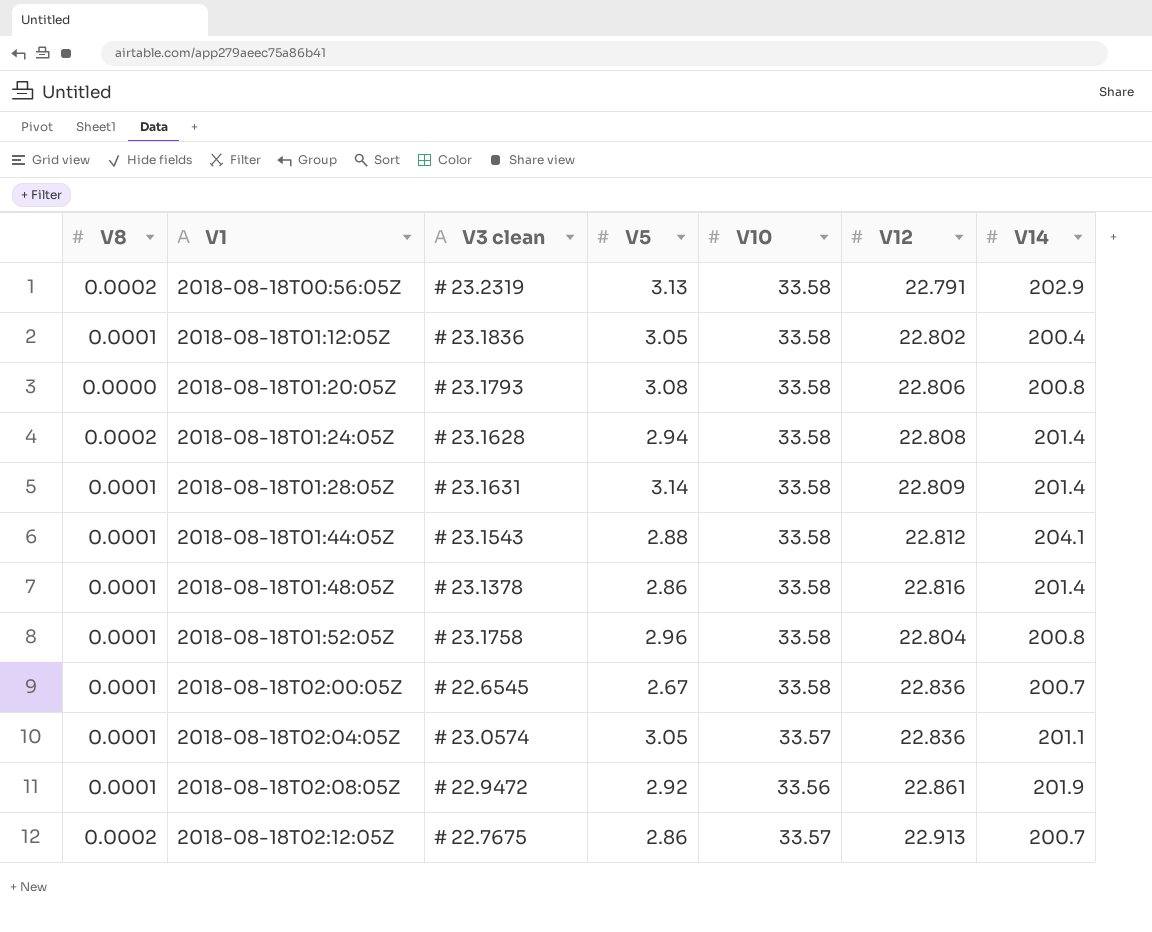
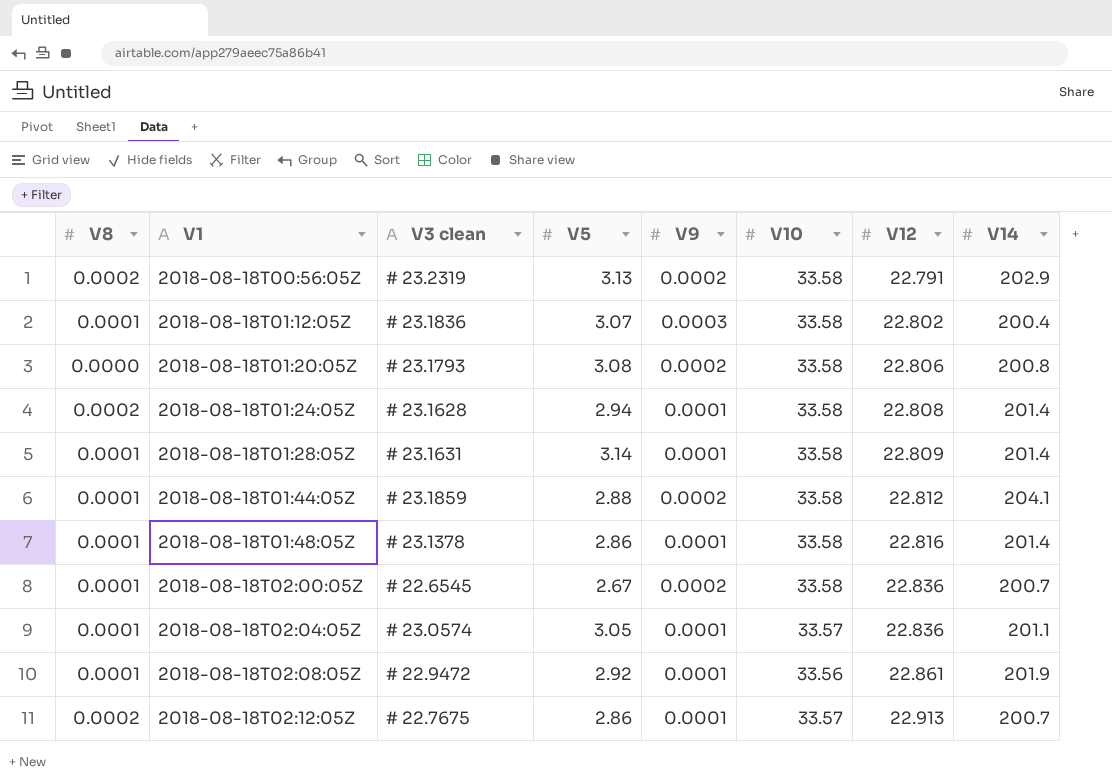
column V9 | position: none -> 5
row 2018-08-18T01:52:05Z: 0.0001 | # 23.1758 | 2.96 | 33.58 | 22.804 | 200.8 -> none
2018-08-18T01:12:05Z | V5: 3.05 -> 3.07
2018-08-18T01:44:05Z | V3 clean: # 23.1543 -> # 23.1859

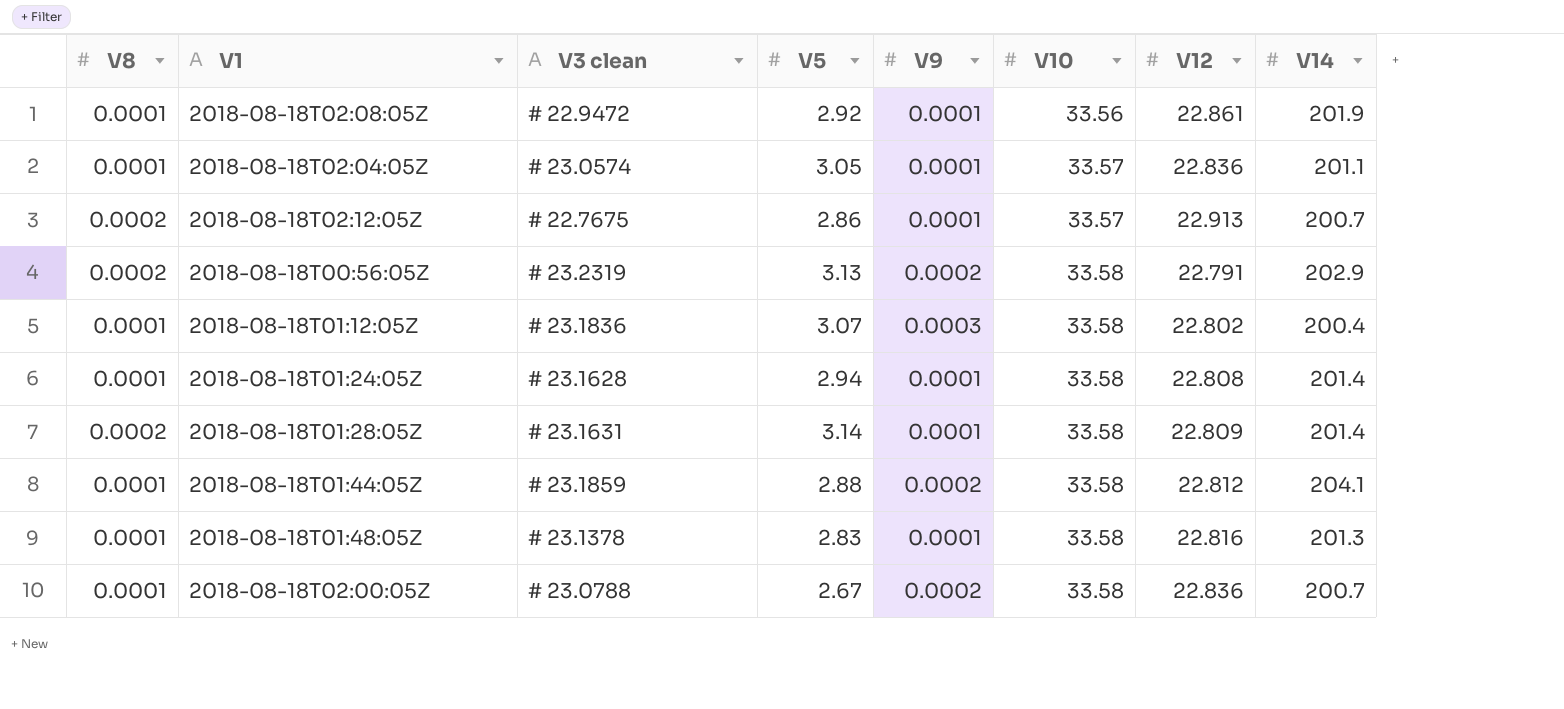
row order: V1 ascending -> V10 ascending
row 2018-08-18T01:20:05Z: 0.0000 | # 23.1793 | 3.08 | 0.0002 | 33.58 | 22.806 | 200.8 -> none
2018-08-18T01:24:05Z | V8: 0.0002 -> 0.0001
2018-08-18T01:28:05Z | V8: 0.0001 -> 0.0002
2018-08-18T01:48:05Z | V5: 2.86 -> 2.83
2018-08-18T01:48:05Z | V14: 201.4 -> 201.3
2018-08-18T02:00:05Z | V3 clean: # 22.6545 -> # 23.0788

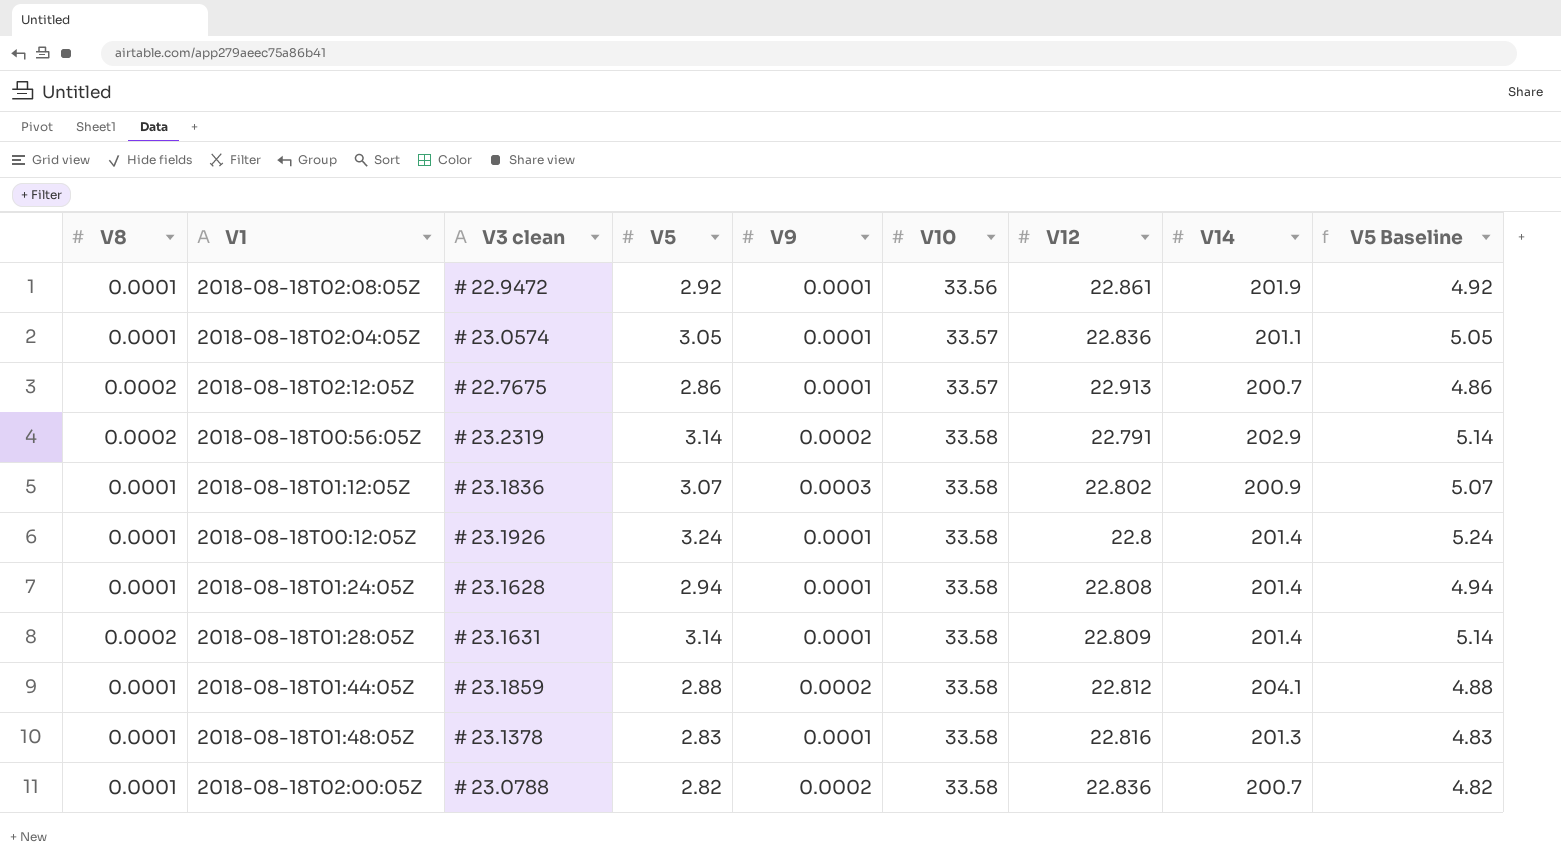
column V5 Baseline | formula: none -> [V5] + 2
2018-08-18T00:56:05Z | V5: 3.13 -> 3.14
2018-08-18T01:12:05Z | V14: 200.4 -> 200.9
row 2018-08-18T00:12:05Z: none -> 0.0001 | # 23.1926 | 3.24 | 0.0001 | 33.58 | 22.8 | 201.4 | 5.24
2018-08-18T02:00:05Z | V5: 2.67 -> 2.82

